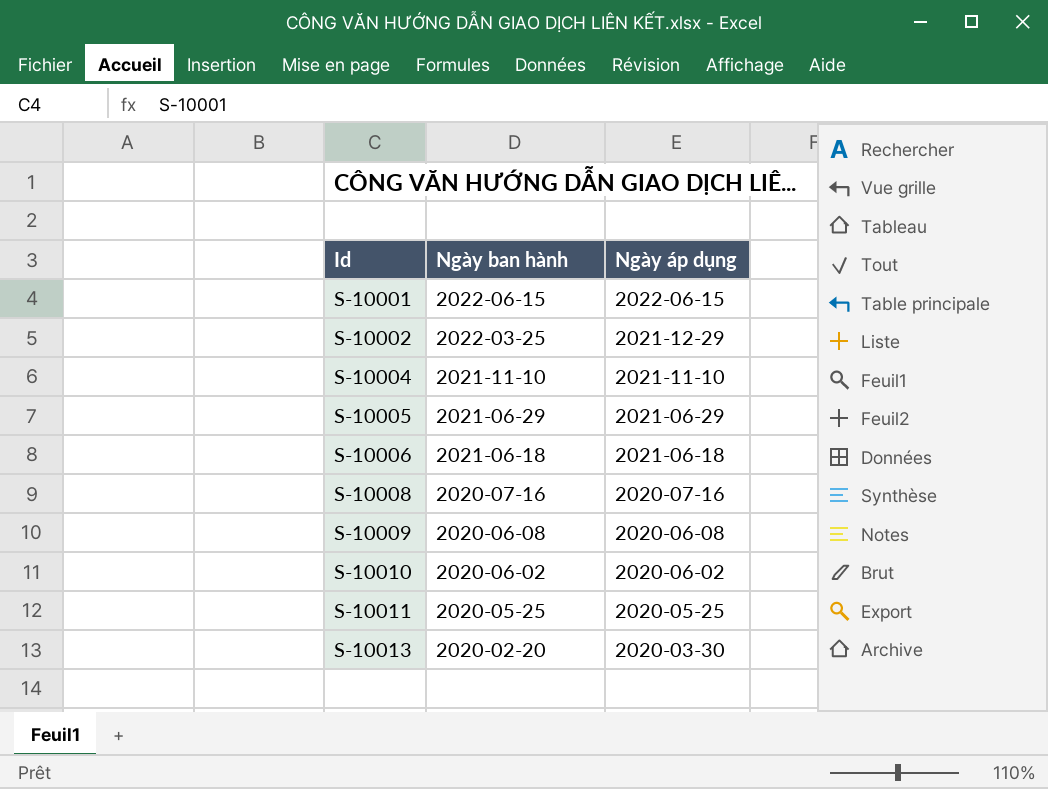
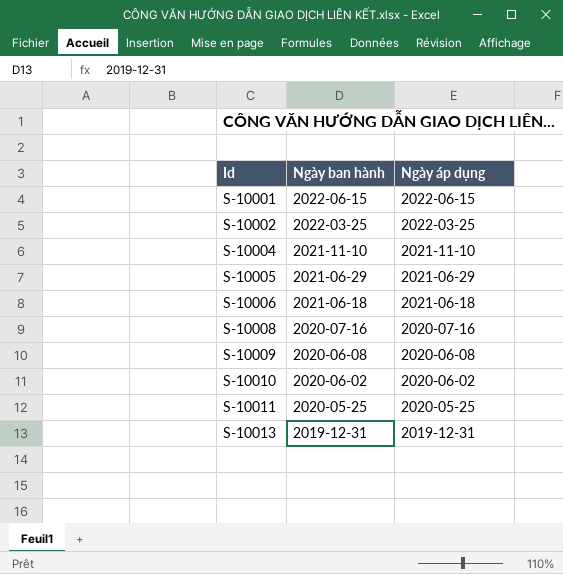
S-10002 | Ngày áp dụng: 2021-12-29 -> 2022-03-25
S-10013 | Ngày ban hành: 2020-02-20 -> 2019-12-31
S-10013 | Ngày áp dụng: 2020-03-30 -> 2019-12-31

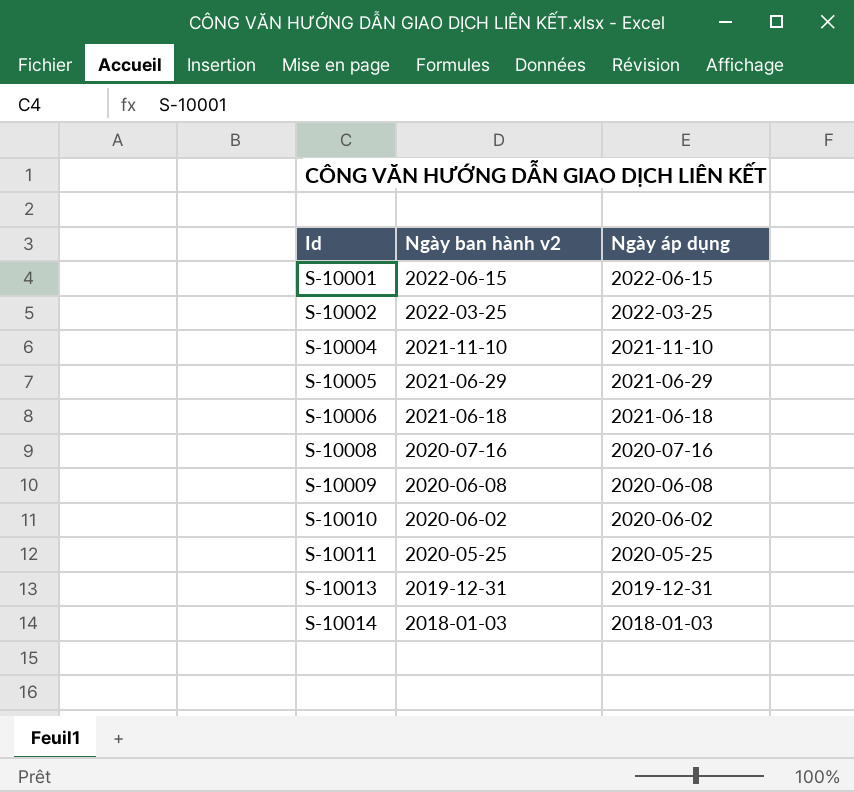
column name: Ngày ban hành -> Ngày ban hành v2
row S-10014: none -> 2018-01-03 | 2018-01-03

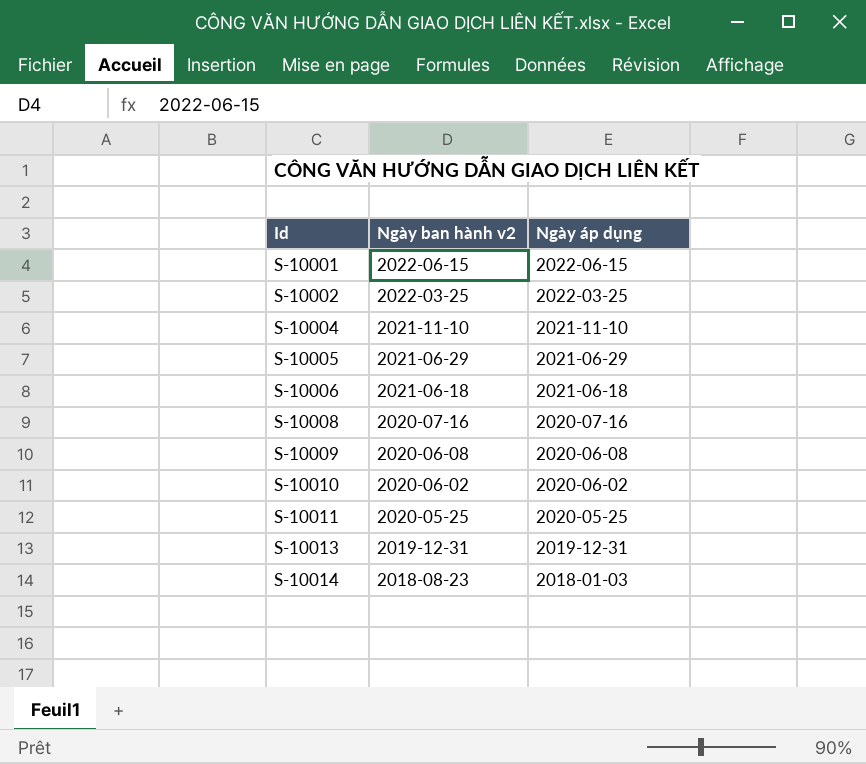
S-10014 | Ngày ban hành v2: 2018-01-03 -> 2018-08-23

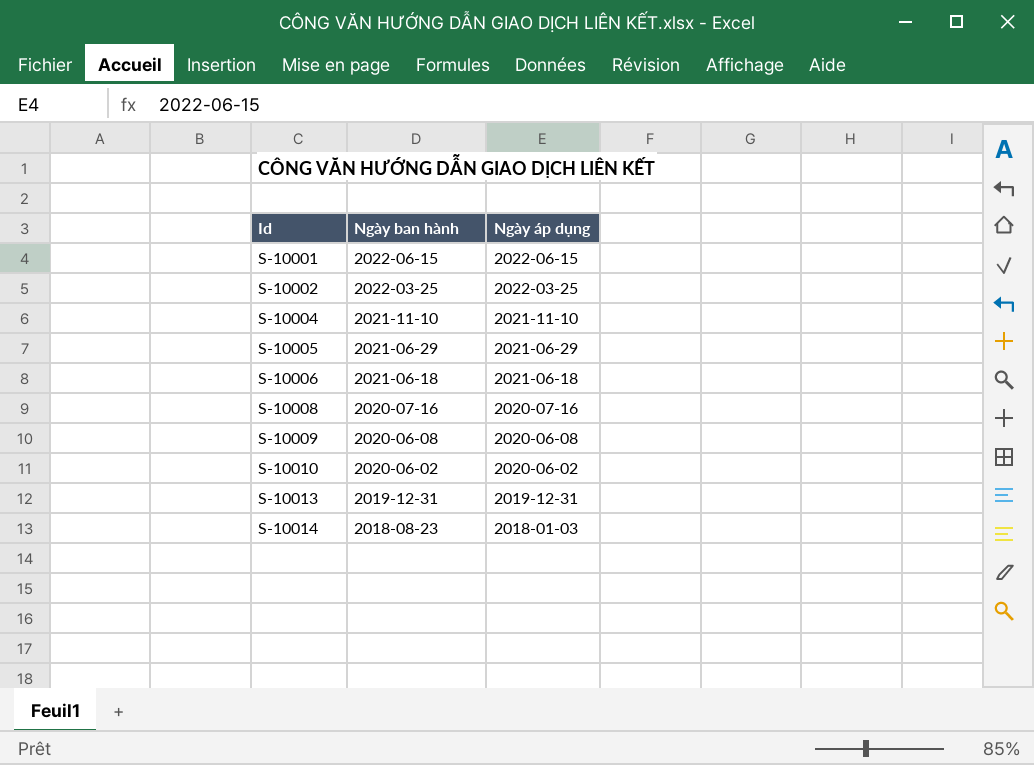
column name: Ngày ban hành v2 -> Ngày ban hành
row S-10011: 2020-05-25 | 2020-05-25 -> none

